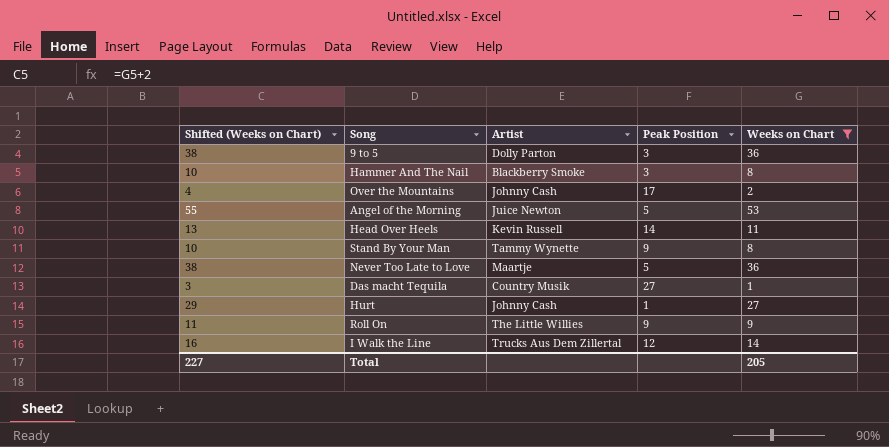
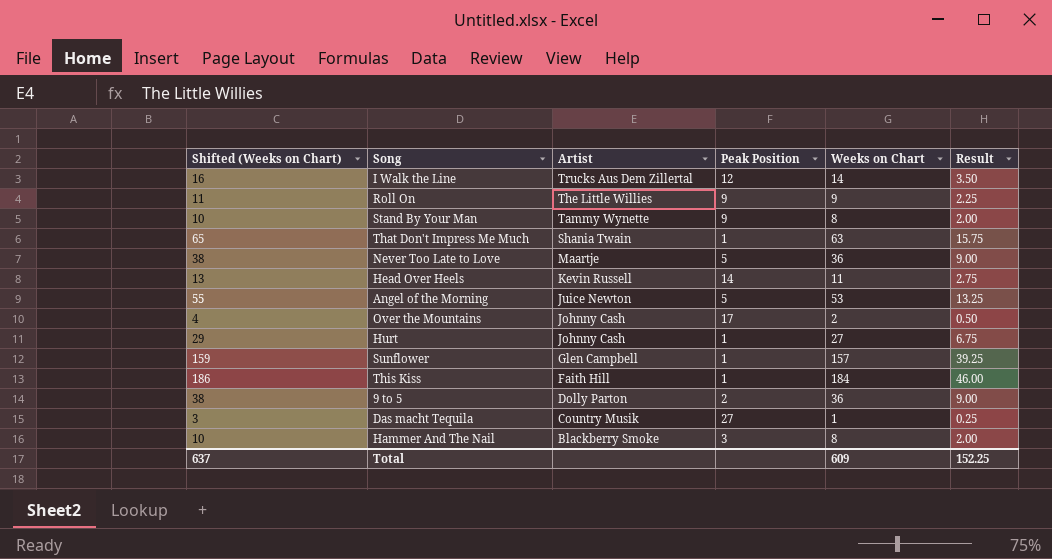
filter: Weeks on Chart <= 53 -> none
row order: none -> Artist descending
column Result | formula: none -> [Weeks on Chart] * 0.25
9 to 5 | Peak Position: 3 -> 2
Total | Shifted (Weeks on Chart): 227 -> 637
Total | Weeks on Chart: 205 -> 609

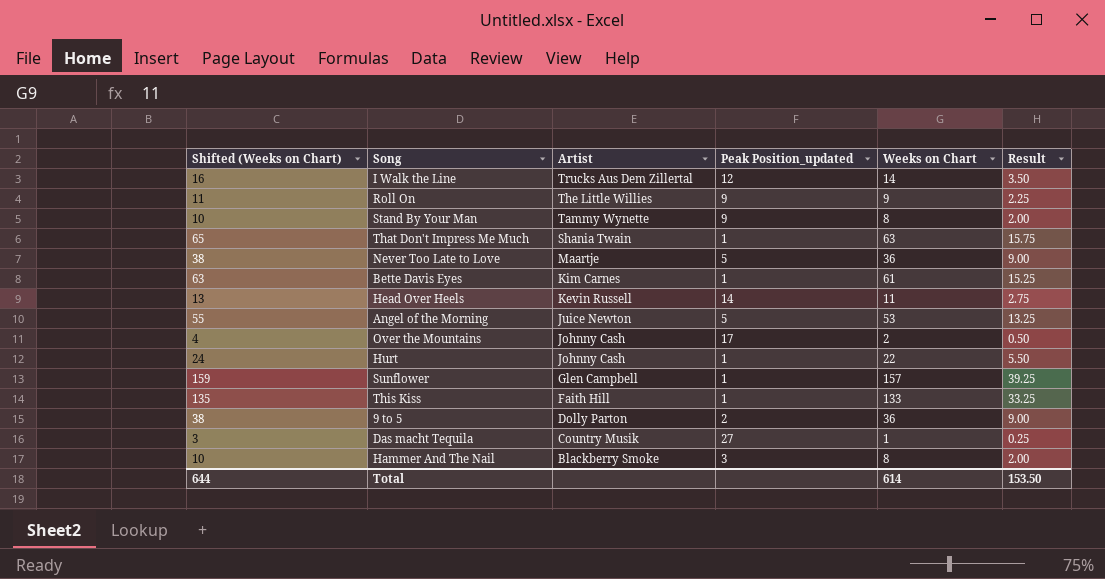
column name: Peak Position -> Peak Position_updated
row Bette Davis Eyes: none -> 63 | Kim Carnes | 1 | 61 | 15.25
Hurt | Shifted (Weeks on Chart): 29 -> 24
Hurt | Weeks on Chart: 27 -> 22
Hurt | Result: 6.75 -> 5.50
This Kiss | Shifted (Weeks on Chart): 186 -> 135
This Kiss | Weeks on Chart: 184 -> 133
This Kiss | Result: 46.00 -> 33.25
Total | Shifted (Weeks on Chart): 637 -> 644
Total | Weeks on Chart: 609 -> 614
Total | Result: 152.25 -> 153.50

